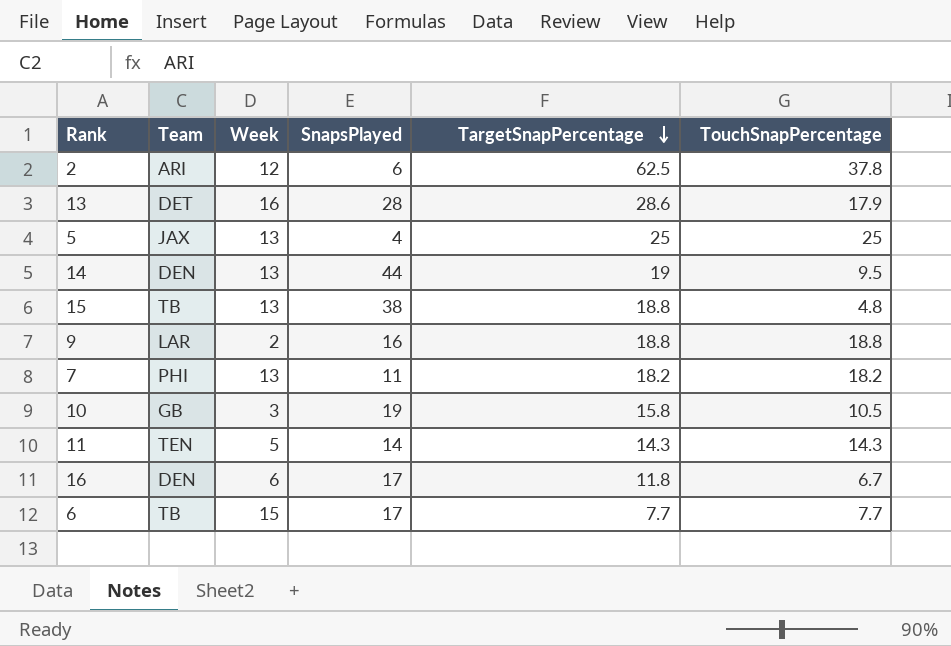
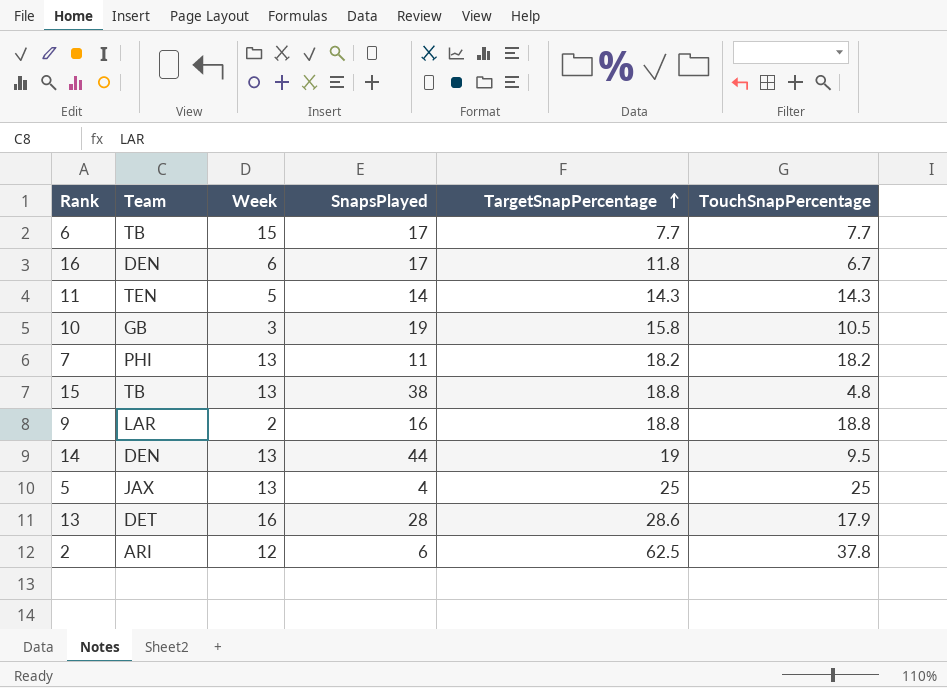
row order: TargetSnapPercentage descending -> TargetSnapPercentage ascending

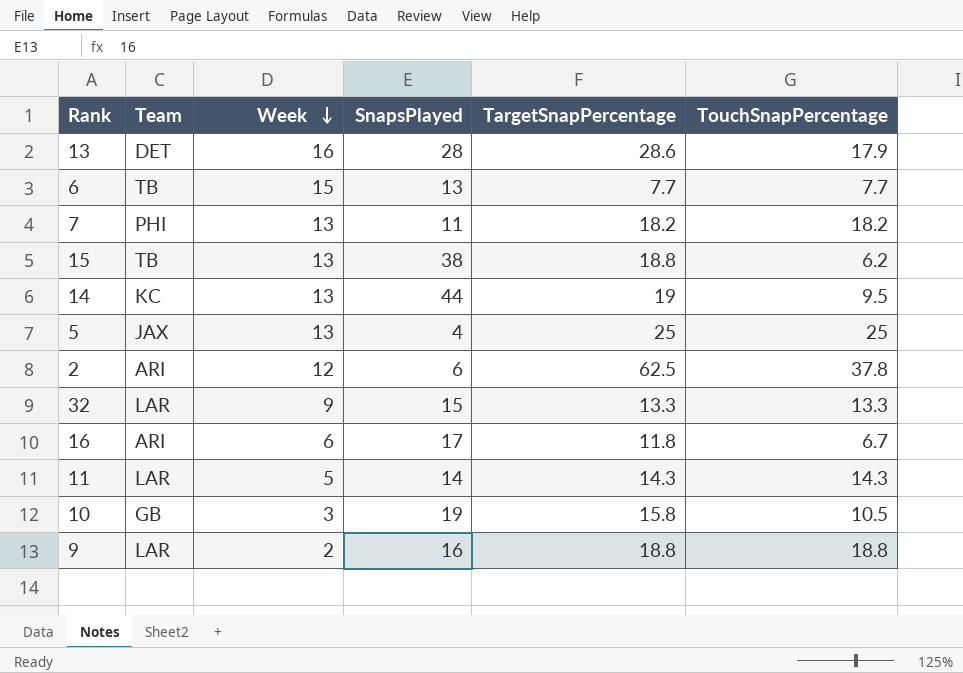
row order: TargetSnapPercentage ascending -> Week descending
6 | SnapsPlayed: 17 -> 13
15 | TouchSnapPercentage: 4.8 -> 6.2
14 | Team: DEN -> KC
row 32: none -> LAR | 9 | 15 | 13.3 | 13.3
16 | Team: DEN -> ARI
11 | Team: TEN -> LAR

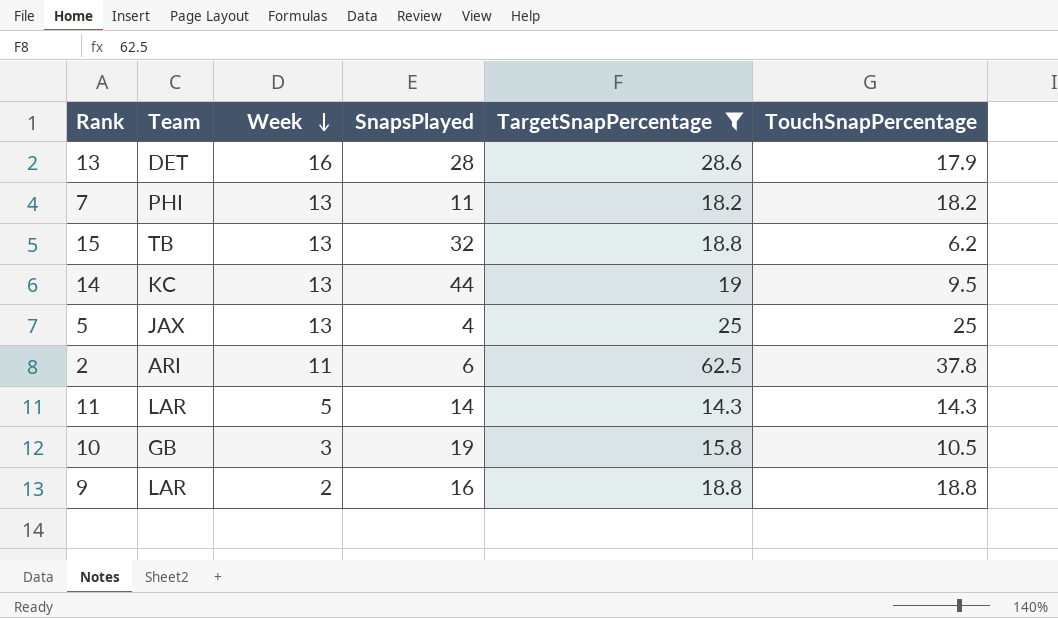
filter: none -> TargetSnapPercentage >= 14.3
15 | SnapsPlayed: 38 -> 32
2 | Week: 12 -> 11

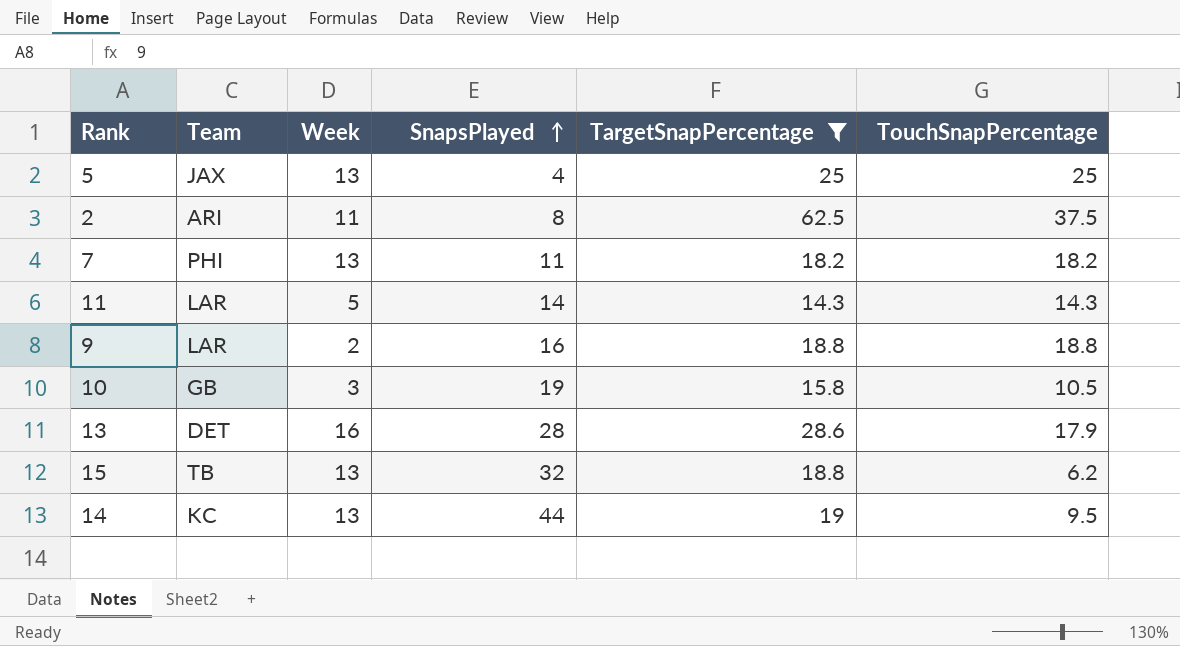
row order: Week descending -> SnapsPlayed ascending
2 | SnapsPlayed: 6 -> 8
2 | TouchSnapPercentage: 37.8 -> 37.5

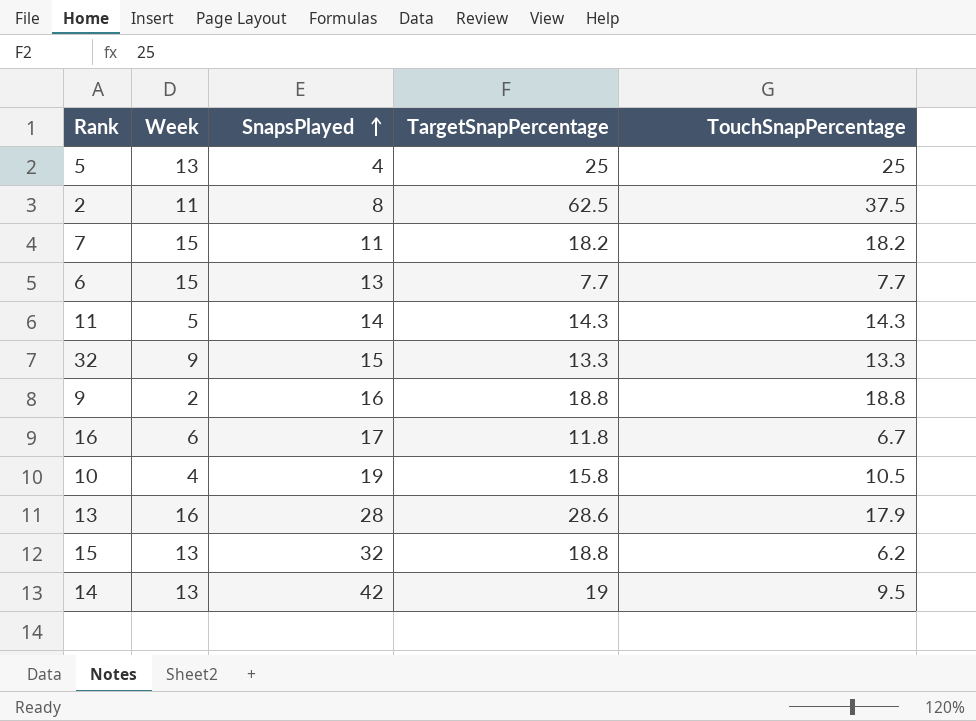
filter: TargetSnapPercentage >= 14.3 -> none
column Team | position: 2 -> none
7 | Week: 13 -> 15
10 | Week: 3 -> 4
14 | SnapsPlayed: 44 -> 42

